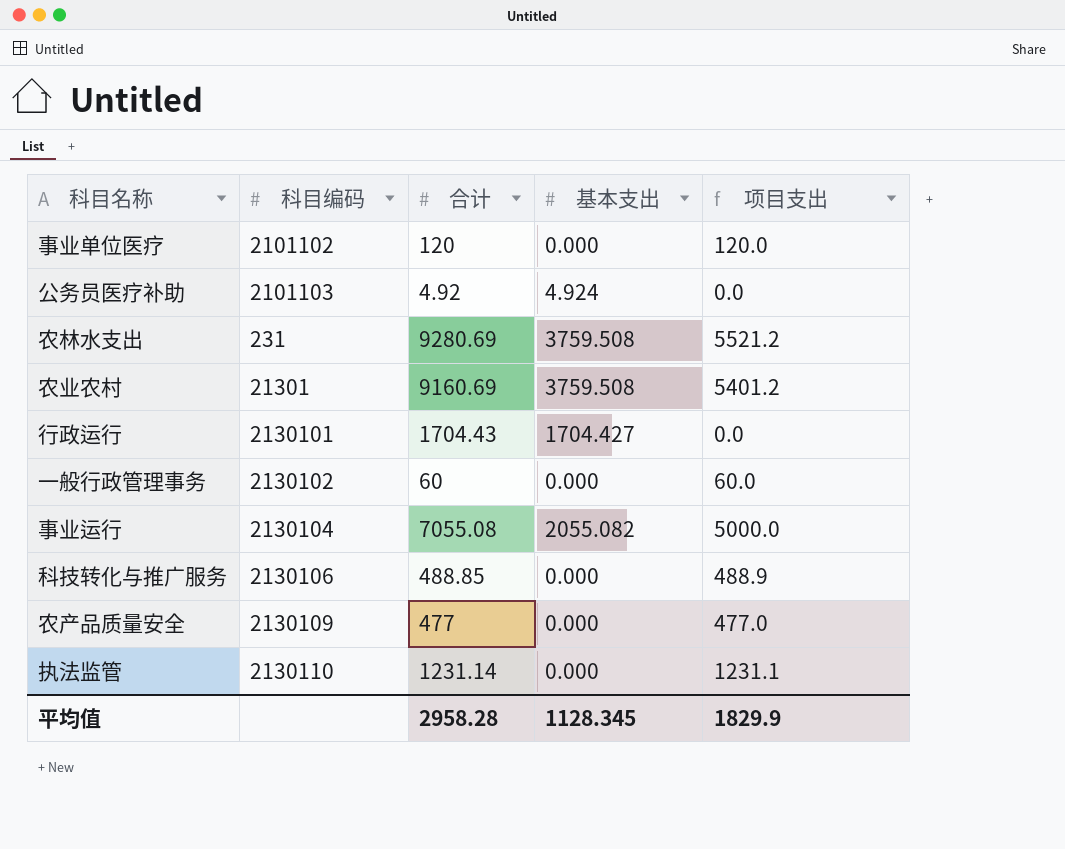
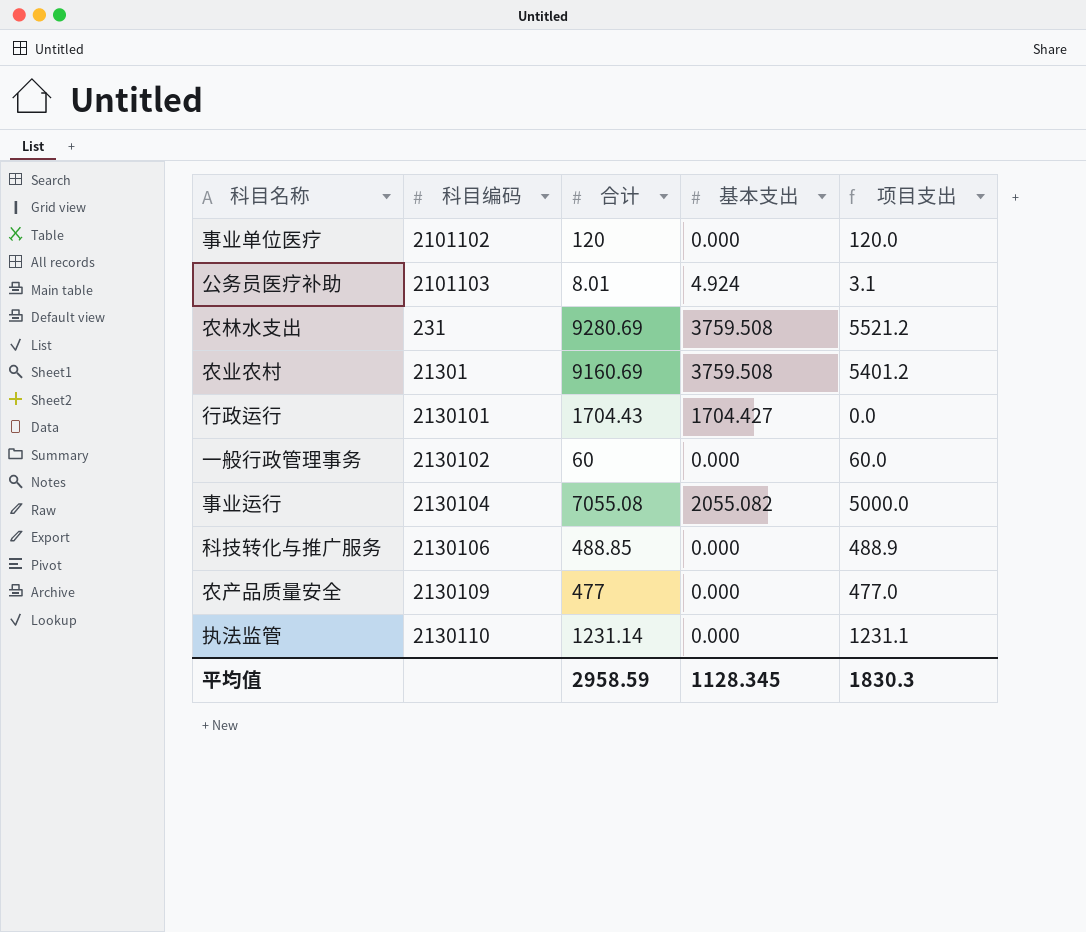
公务员医疗补助 | 合计: 4.92 -> 8.01
公务员医疗补助 | 项目支出: 0.0 -> 3.1
平均值 | 合计: 2958.28 -> 2958.59
平均值 | 项目支出: 1829.9 -> 1830.3

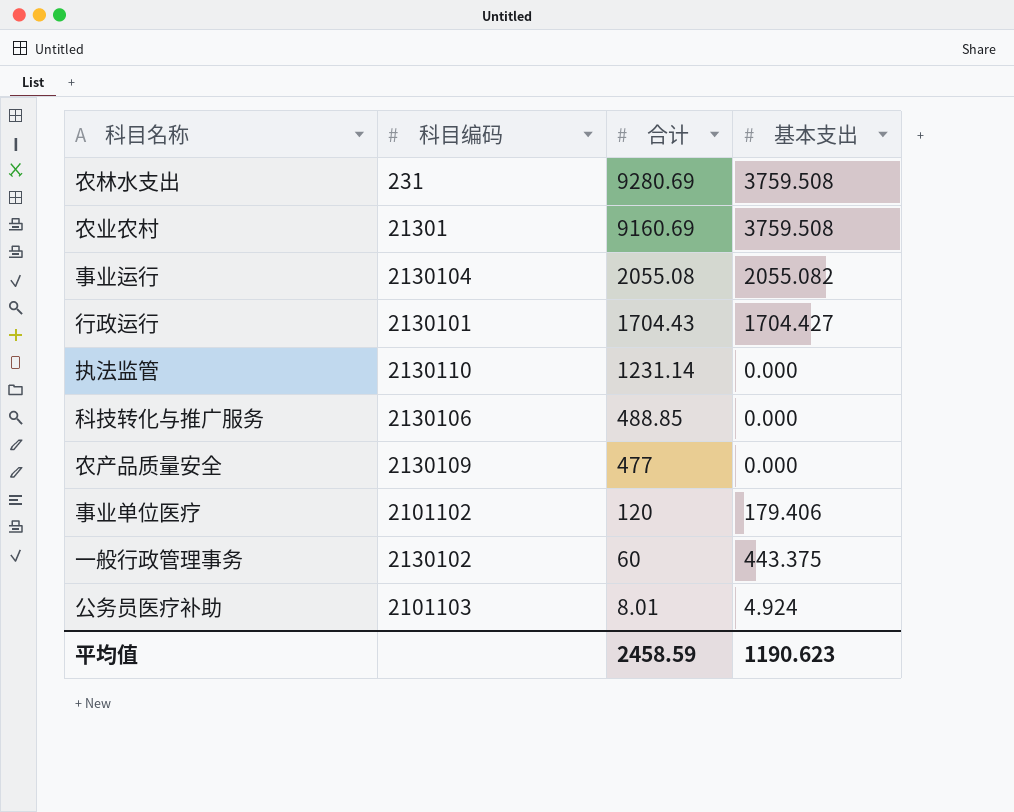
row order: none -> 合计 descending
column 项目支出 | formula: [合计] - [基本支出] -> none
事业运行 | 合计: 7055.08 -> 2055.08
事业单位医疗 | 基本支出: 0.000 -> 179.406
一般行政管理事务 | 基本支出: 0.000 -> 443.375
平均值 | 合计: 2958.59 -> 2458.59
平均值 | 基本支出: 1128.345 -> 1190.623

